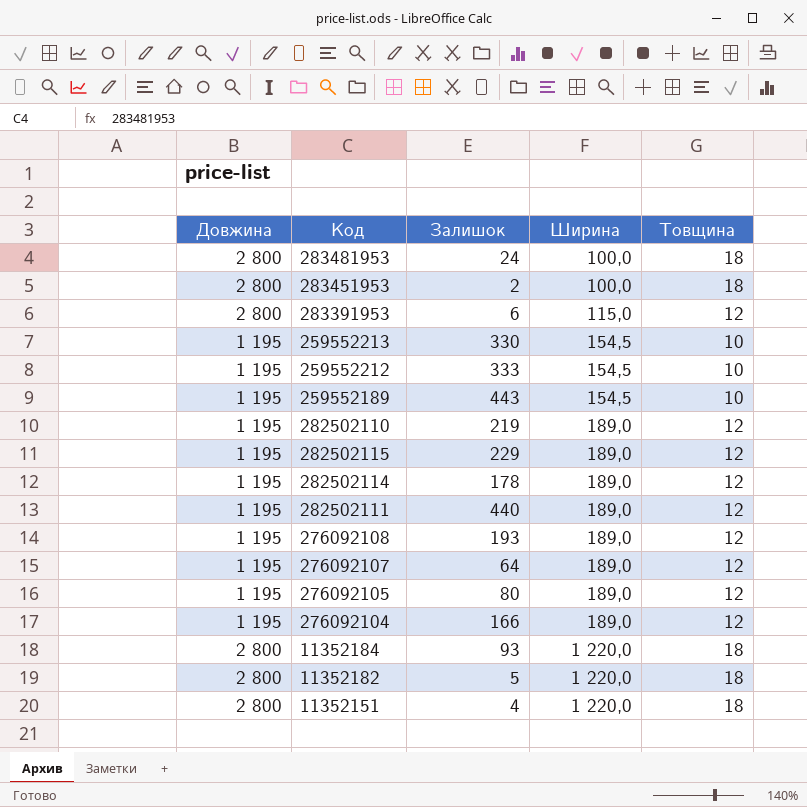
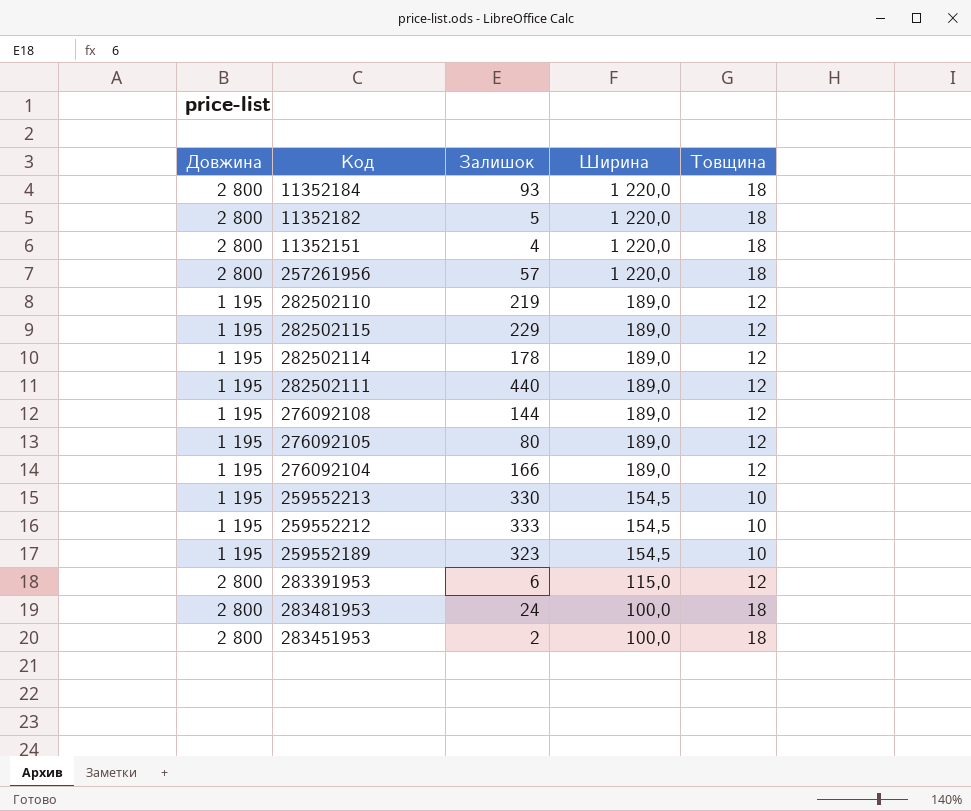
row order: Ширина ascending -> Ширина descending
row 276092107: 1 195 | 64 | 189,0 | 12 -> none
row 257261956: none -> 2 800 | 57 | 1 220,0 | 18
276092108 | Залишок: 193 -> 144
259552189 | Залишок: 443 -> 323

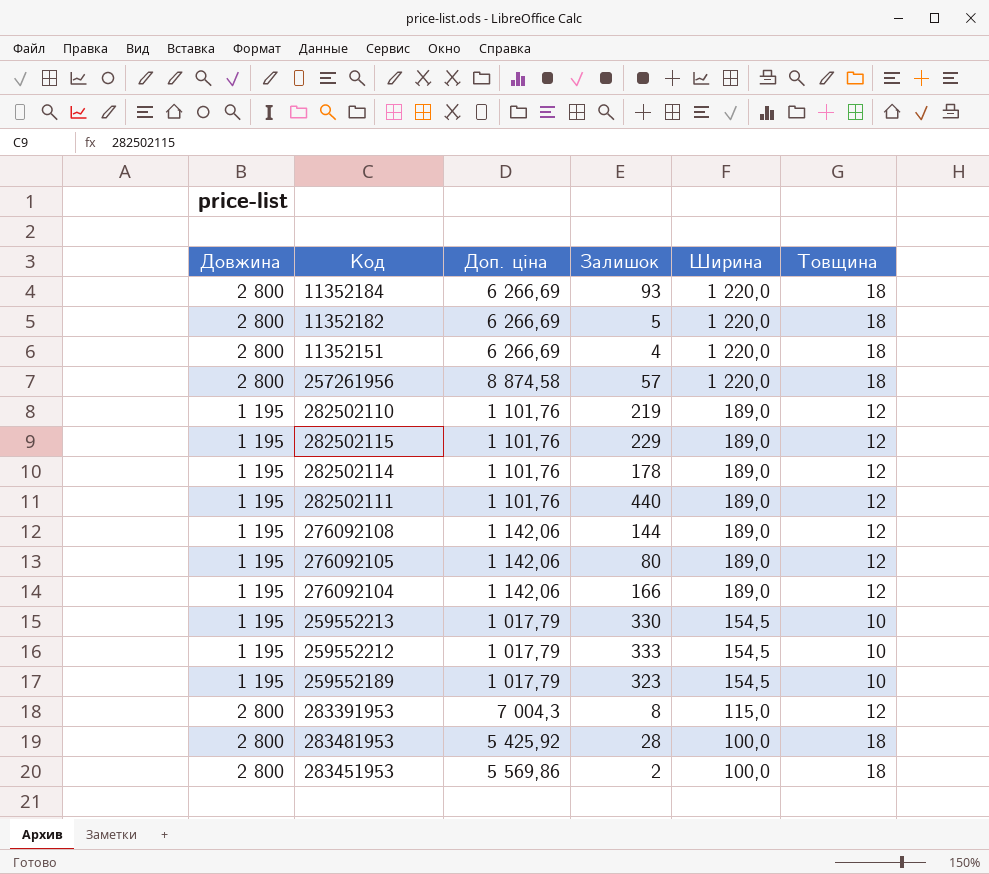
column Доп. ціна | position: none -> 3
283391953 | Залишок: 6 -> 8
283481953 | Залишок: 24 -> 28

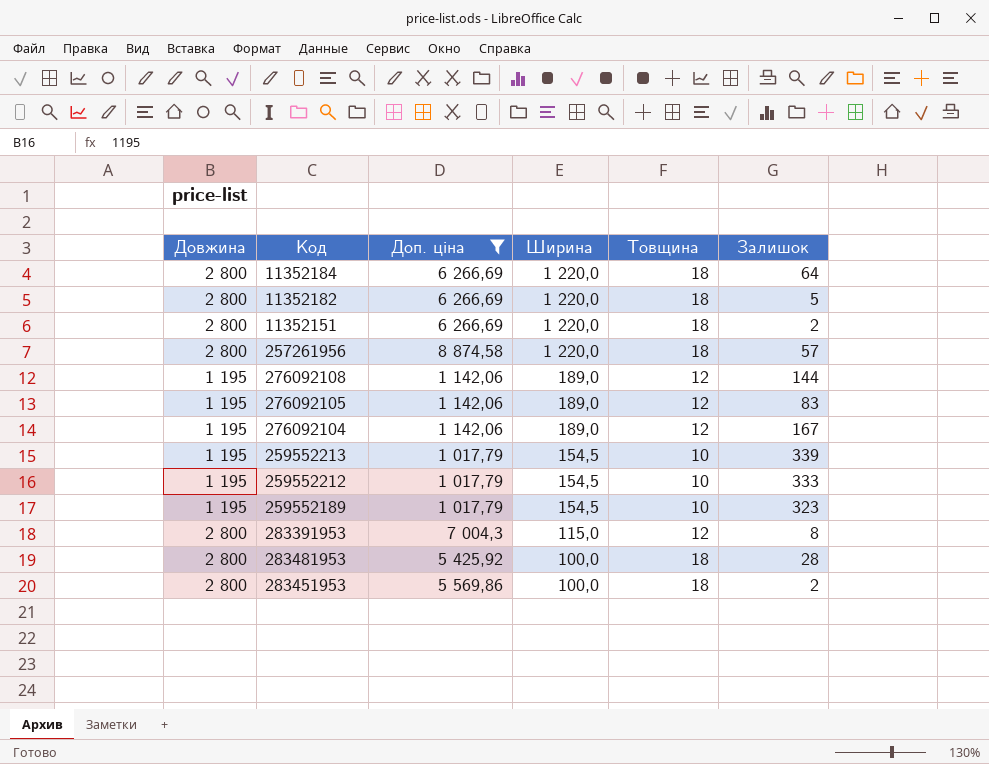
filter: none -> Доп. ціна != 1 101,76
column Залишок | position: 4 -> 6
11352184 | Залишок: 93 -> 64
11352151 | Залишок: 4 -> 2
276092105 | Залишок: 80 -> 83
276092104 | Залишок: 166 -> 167
259552213 | Залишок: 330 -> 339

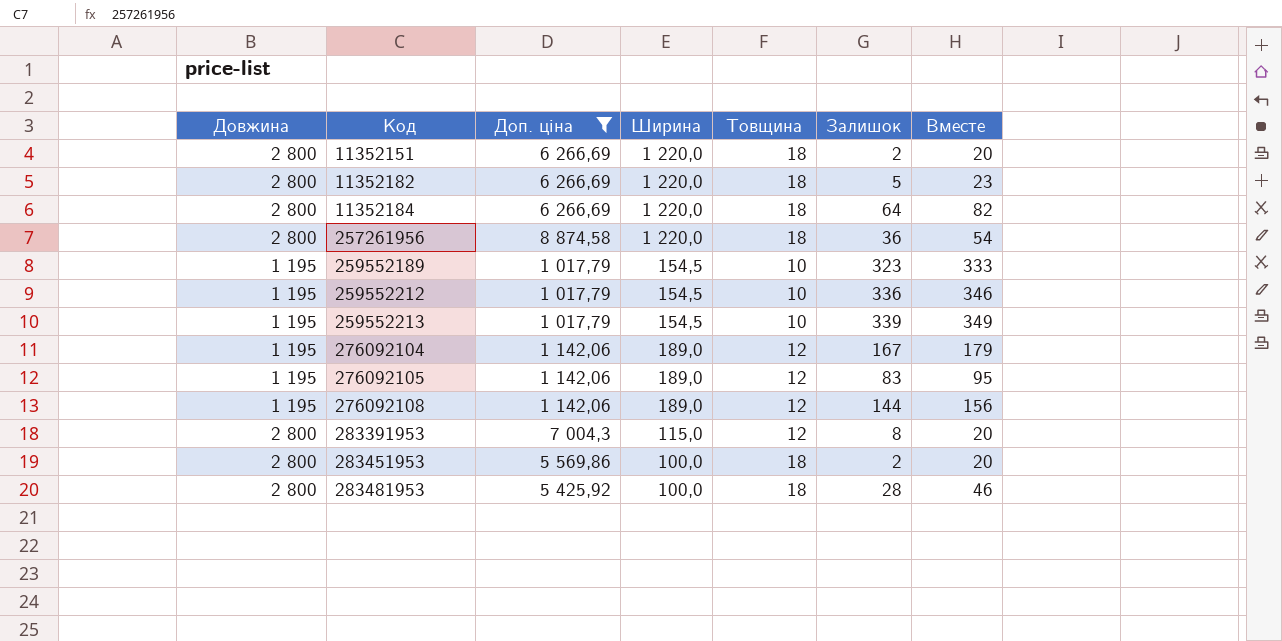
row order: Ширина descending -> Код ascending
column Вместе | formula: none -> [Товщина] + [Залишок]
257261956 | Залишок: 57 -> 36
259552212 | Залишок: 333 -> 336

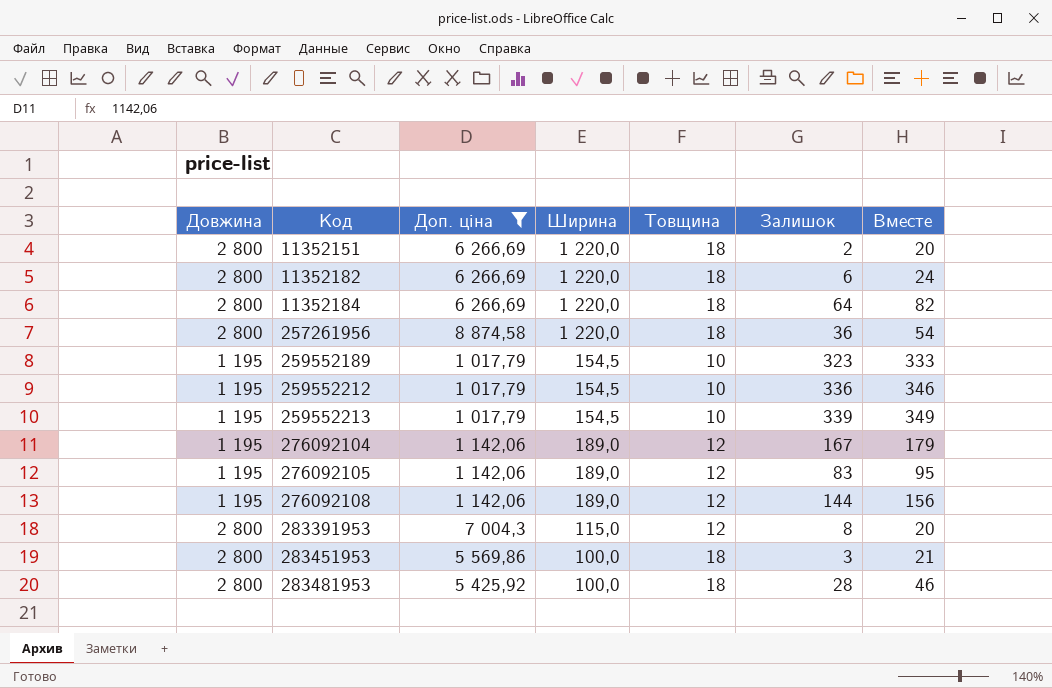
11352182 | Залишок: 5 -> 6
11352182 | Вместе: 23 -> 24
283451953 | Залишок: 2 -> 3
283451953 | Вместе: 20 -> 21

